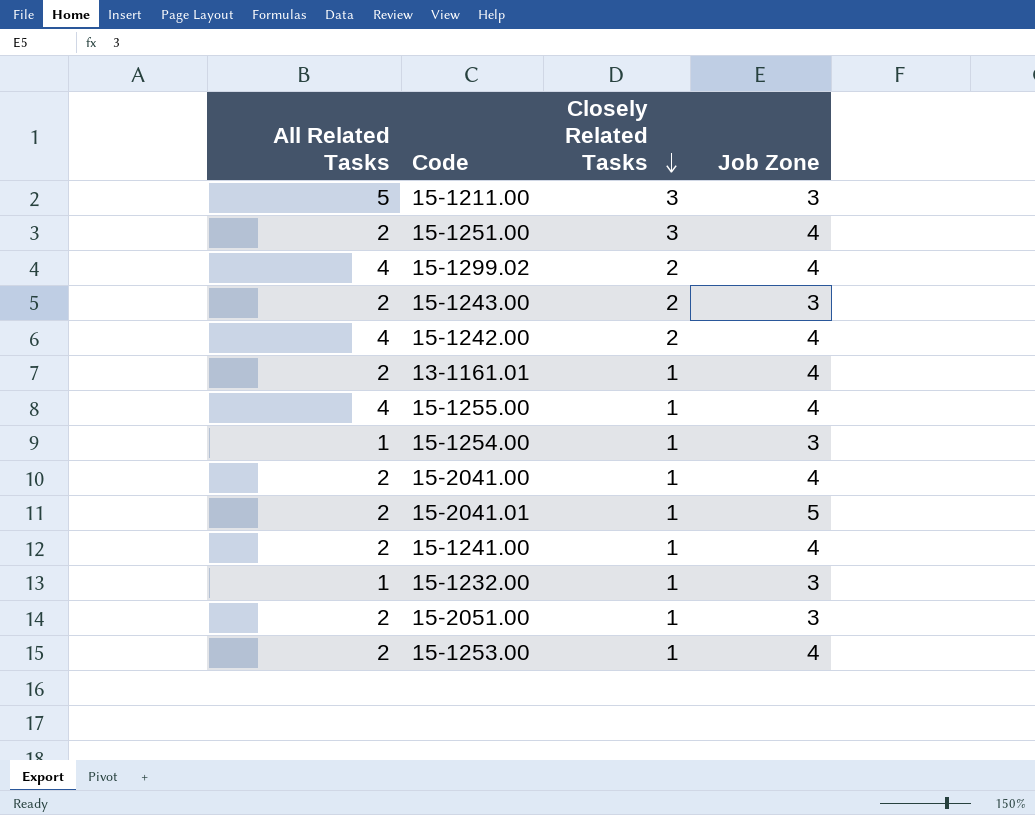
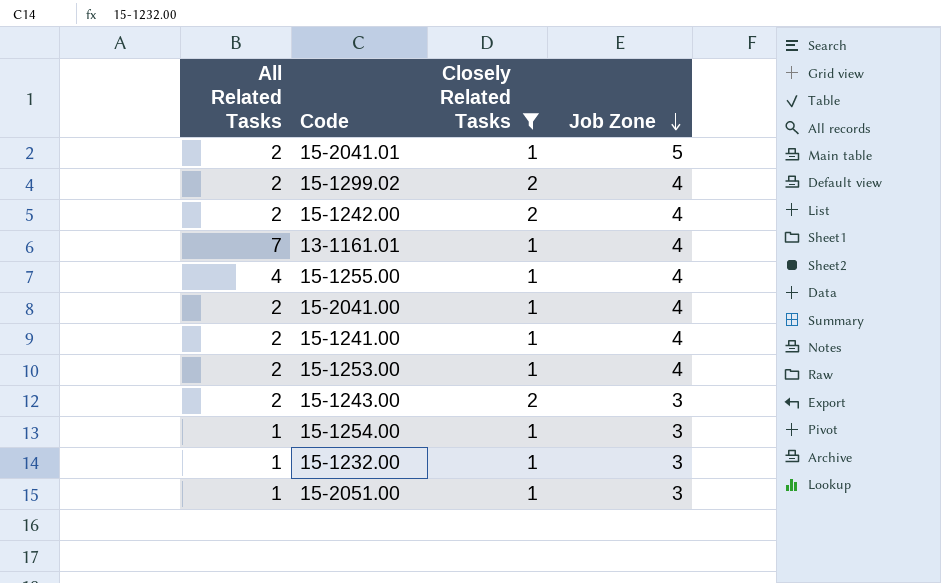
filter: none -> Closely Related Tasks != 3
row order: Closely Related Tasks descending -> Job Zone descending
15-1299.02 | All Related Tasks: 4 -> 2
15-1242.00 | All Related Tasks: 4 -> 2
13-1161.01 | All Related Tasks: 2 -> 7
15-2051.00 | All Related Tasks: 2 -> 1

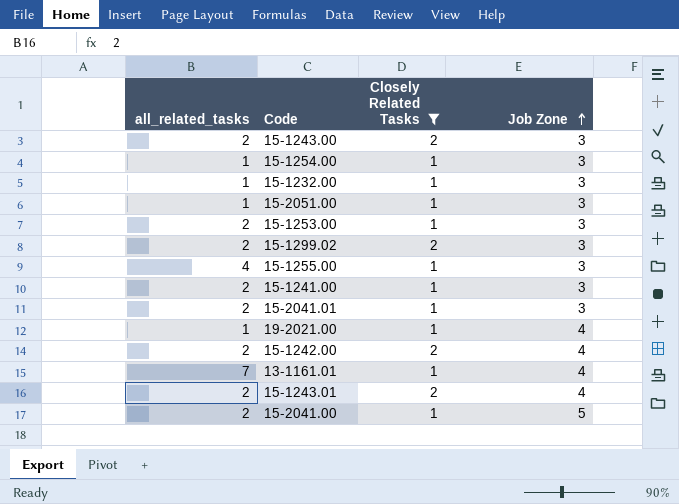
row order: Job Zone descending -> Job Zone ascending
column name: All Related Tasks -> all_related_tasks
15-1253.00 | Job Zone: 4 -> 3
15-1299.02 | Job Zone: 4 -> 3
15-1255.00 | Job Zone: 4 -> 3
15-1241.00 | Job Zone: 4 -> 3
15-2041.01 | Job Zone: 5 -> 3
row 19-2021.00: none -> 1 | 1 | 4
row 15-1243.01: none -> 2 | 2 | 4
15-2041.00 | Job Zone: 4 -> 5

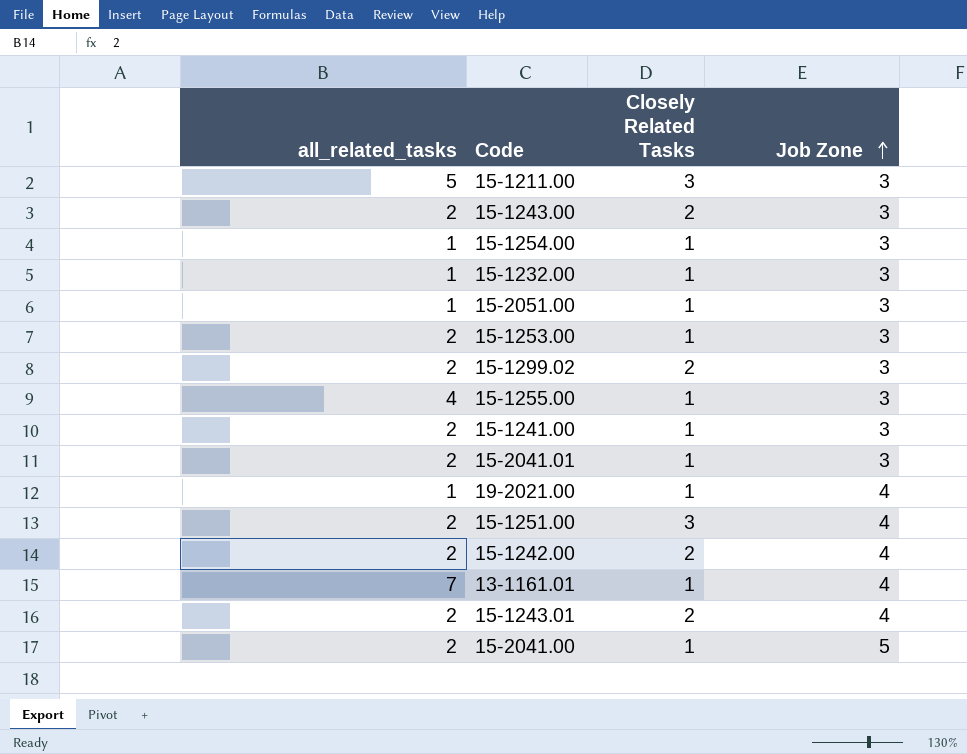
filter: Closely Related Tasks != 3 -> none

